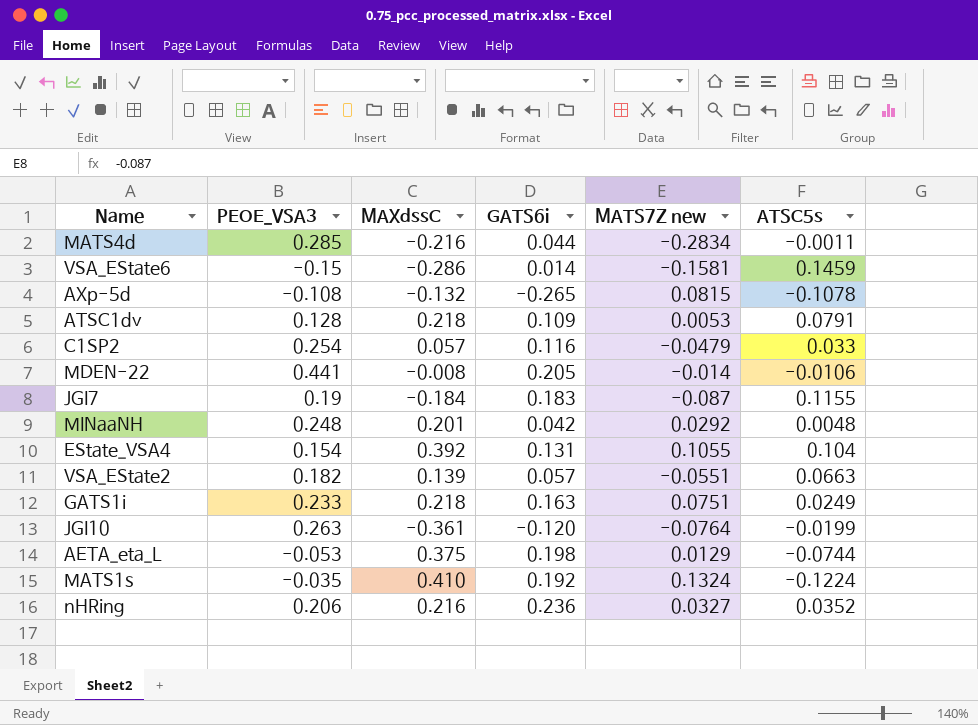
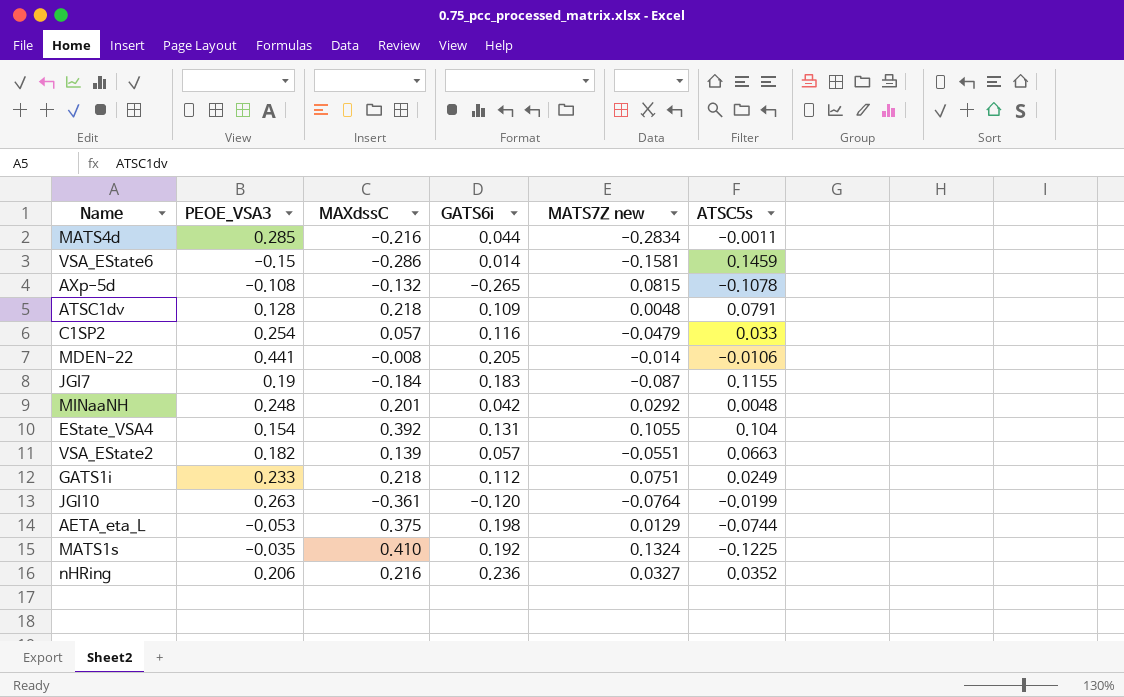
ATSC1dv | MATS7Z new: 0.0053 -> 0.0048
GATS1i | GATS6i: 0.163 -> 0.112
MATS1s | ATSC5s: -0.1224 -> -0.1225

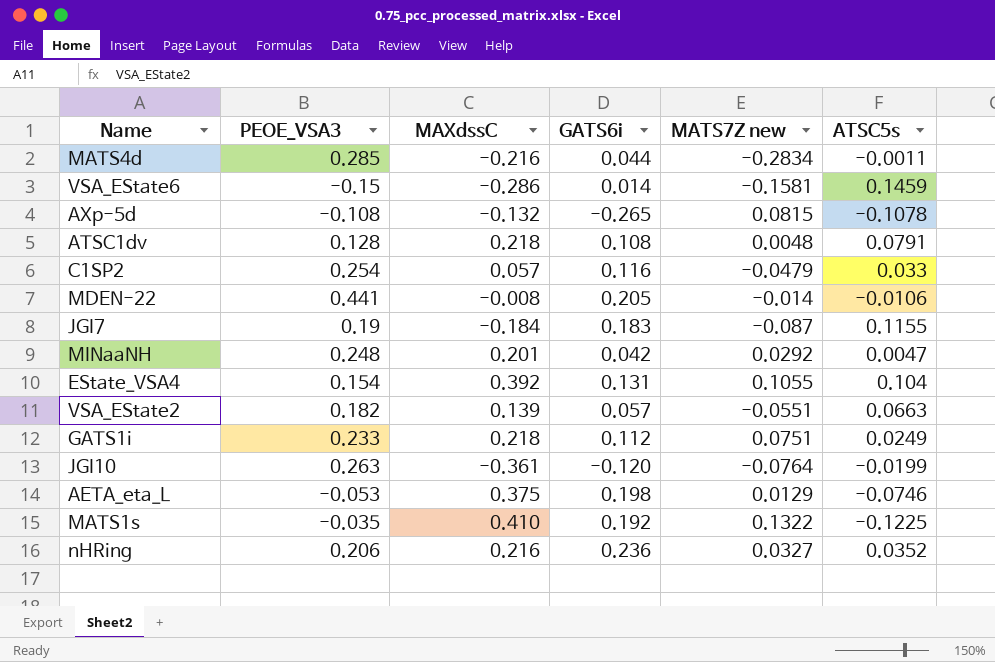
ATSC1dv | GATS6i: 0.109 -> 0.108
MINaaNH | ATSC5s: 0.0048 -> 0.0047
AETA_eta_L | ATSC5s: -0.0744 -> -0.0746
MATS1s | MATS7Z new: 0.1324 -> 0.1322

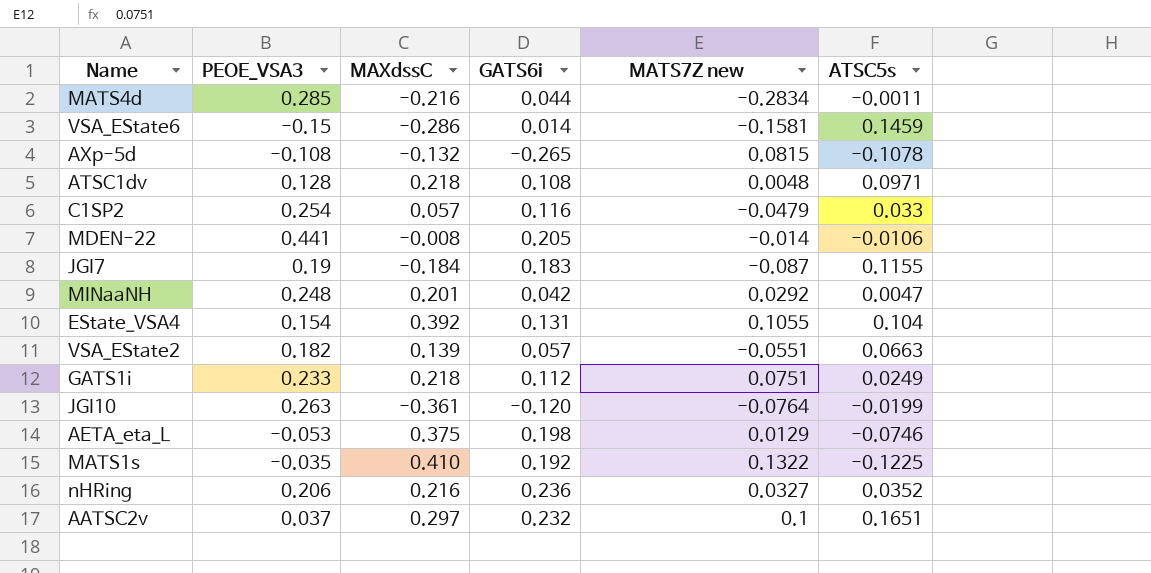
ATSC1dv | ATSC5s: 0.0791 -> 0.0971
row AATSC2v: none -> 0.037 | 0.297 | 0.232 | 0.1 | 0.1651

